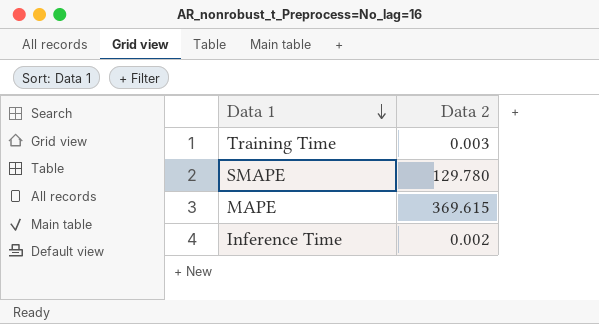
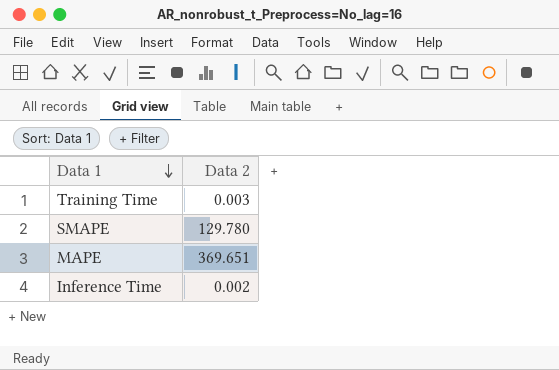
MAPE | Data 2: 369.615 -> 369.651

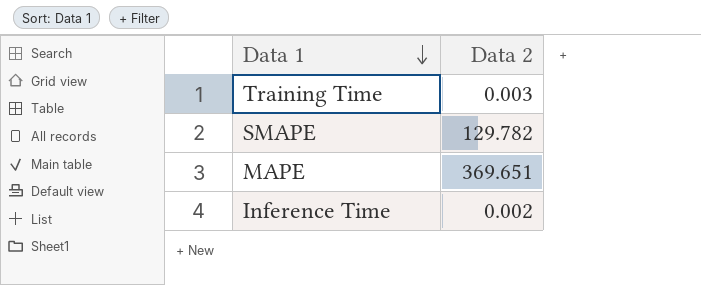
SMAPE | Data 2: 129.780 -> 129.782

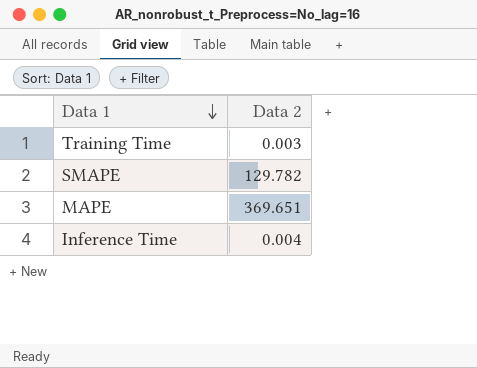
Inference Time | Data 2: 0.002 -> 0.004

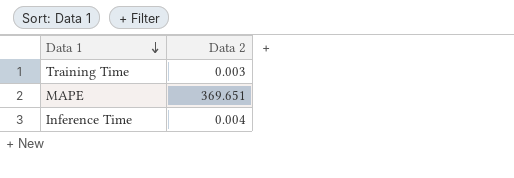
row SMAPE: 129.782 -> none

